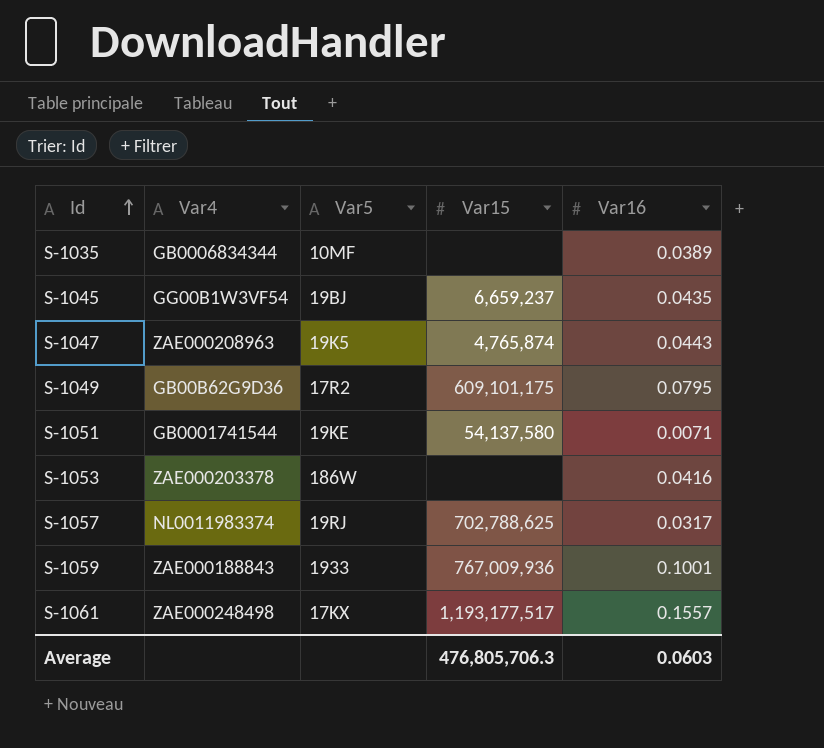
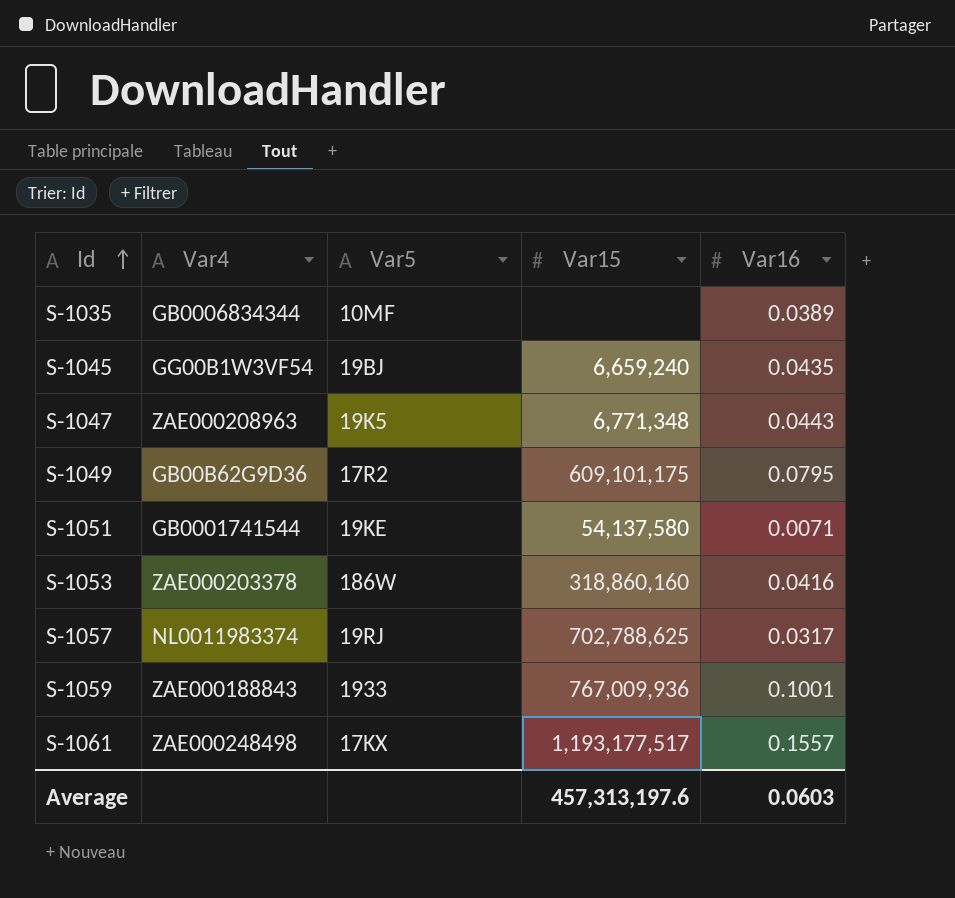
S-1045 | Var15: 6,659,237 -> 6,659,240
S-1047 | Var15: 4,765,874 -> 6,771,348
S-1053 | Var15: none -> 318,860,160
Average | Var15: 476,805,706.3 -> 457,313,197.6

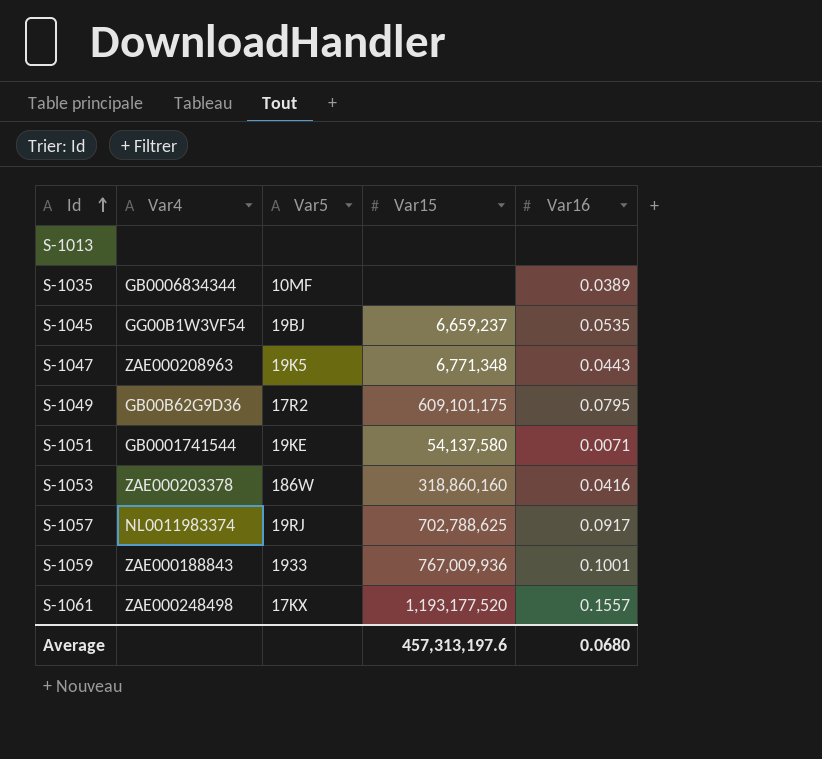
row S-1013: none -> none | none | none | none
S-1045 | Var15: 6,659,240 -> 6,659,237
S-1045 | Var16: 0.0435 -> 0.0535
S-1057 | Var16: 0.0317 -> 0.0917
S-1061 | Var15: 1,193,177,517 -> 1,193,177,520
Average | Var16: 0.0603 -> 0.0680

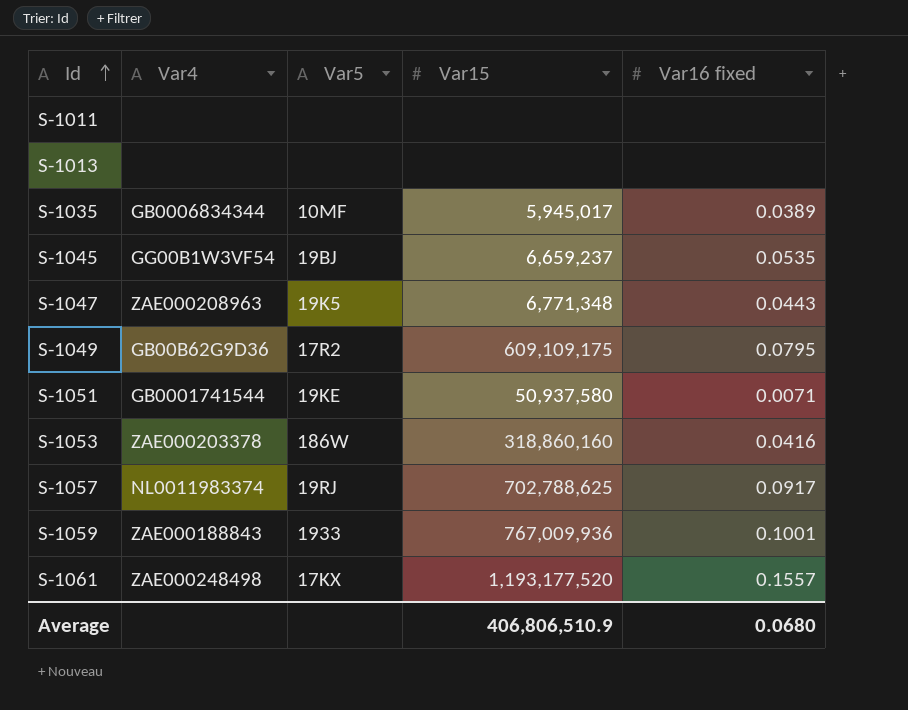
column name: Var16 -> Var16 fixed
row S-1011: none -> none | none | none | none
S-1035 | Var15: none -> 5,945,017
S-1049 | Var15: 609,101,175 -> 609,109,175
S-1051 | Var15: 54,137,580 -> 50,937,580
Average | Var15: 457,313,197.6 -> 406,806,510.9

